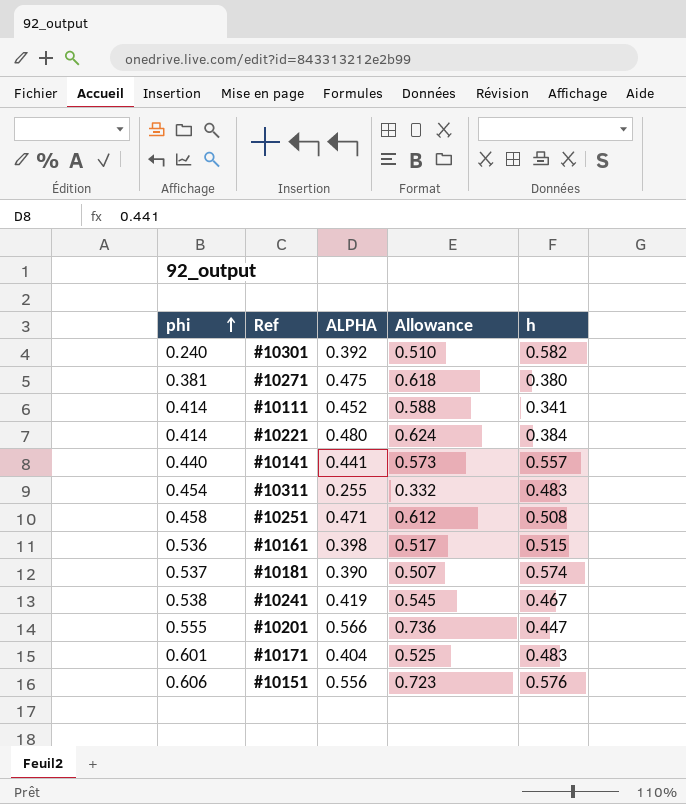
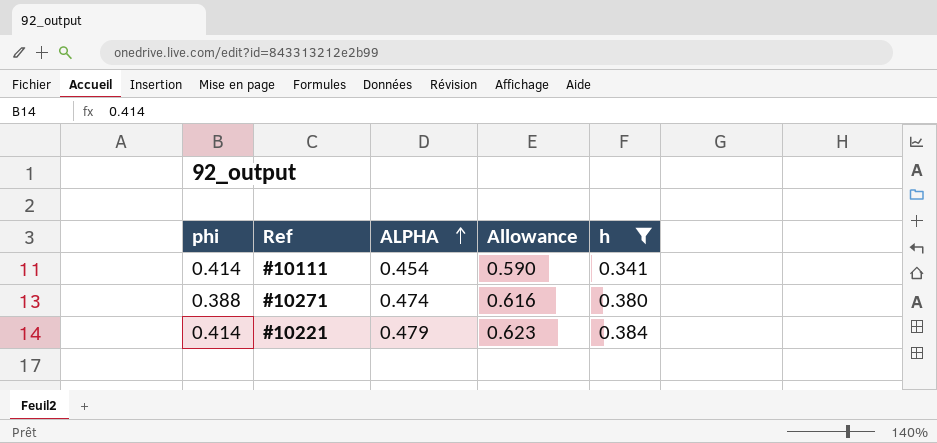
filter: none -> h <= 0.384
row order: phi ascending -> ALPHA ascending
#10111 | ALPHA: 0.452 -> 0.454
#10111 | Allowance: 0.588 -> 0.590
#10271 | phi: 0.381 -> 0.388
#10271 | ALPHA: 0.475 -> 0.474
#10271 | Allowance: 0.618 -> 0.616
#10221 | ALPHA: 0.480 -> 0.479
#10221 | Allowance: 0.624 -> 0.623

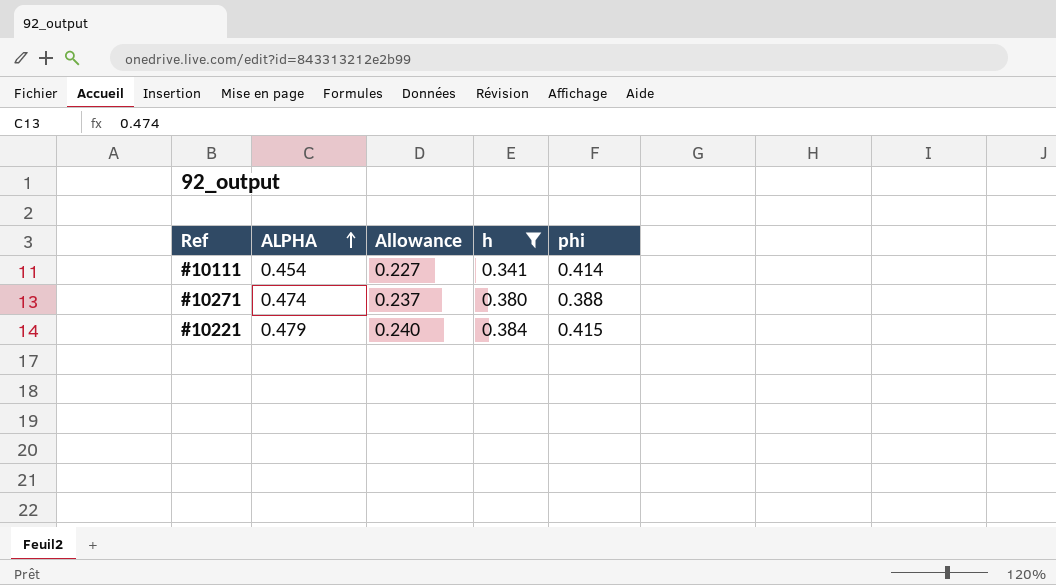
column Allowance | formula: [ALPHA] * 1.3 -> [ALPHA] * 0.5
column phi | position: 1 -> 5
#10221 | phi: 0.414 -> 0.415

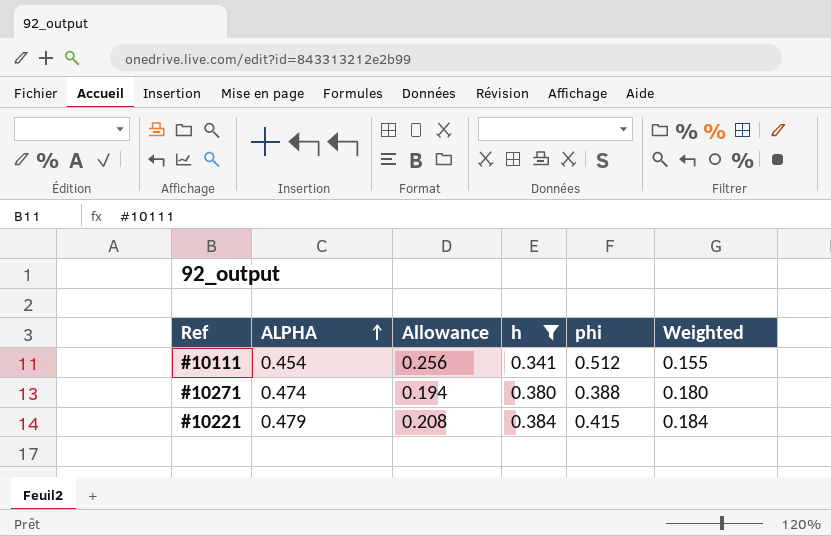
column Allowance | formula: [ALPHA] * 0.5 -> [phi] * 0.5
column Weighted | formula: none -> [ALPHA] * [h]
#10111 | phi: 0.414 -> 0.512

